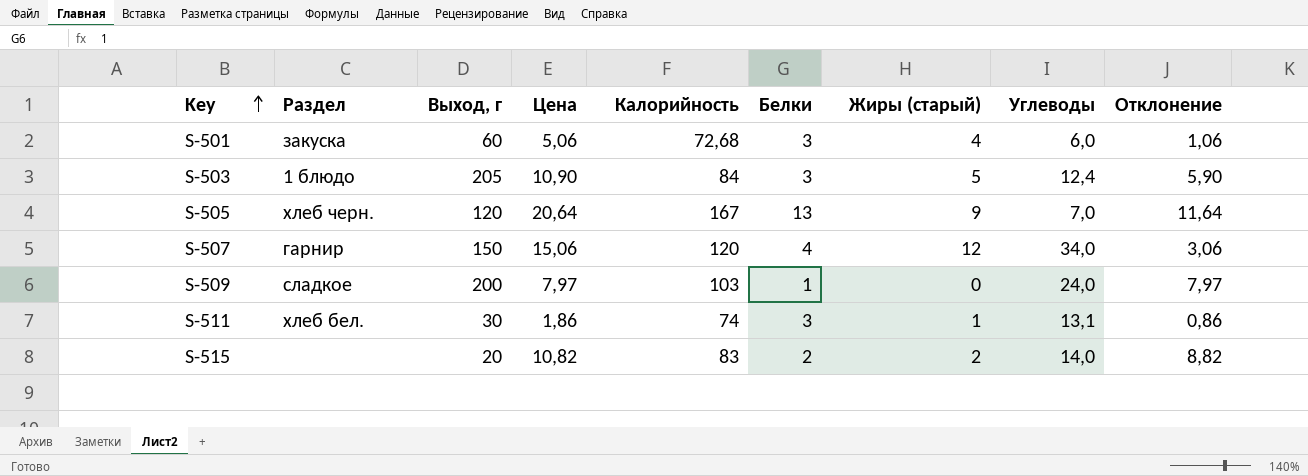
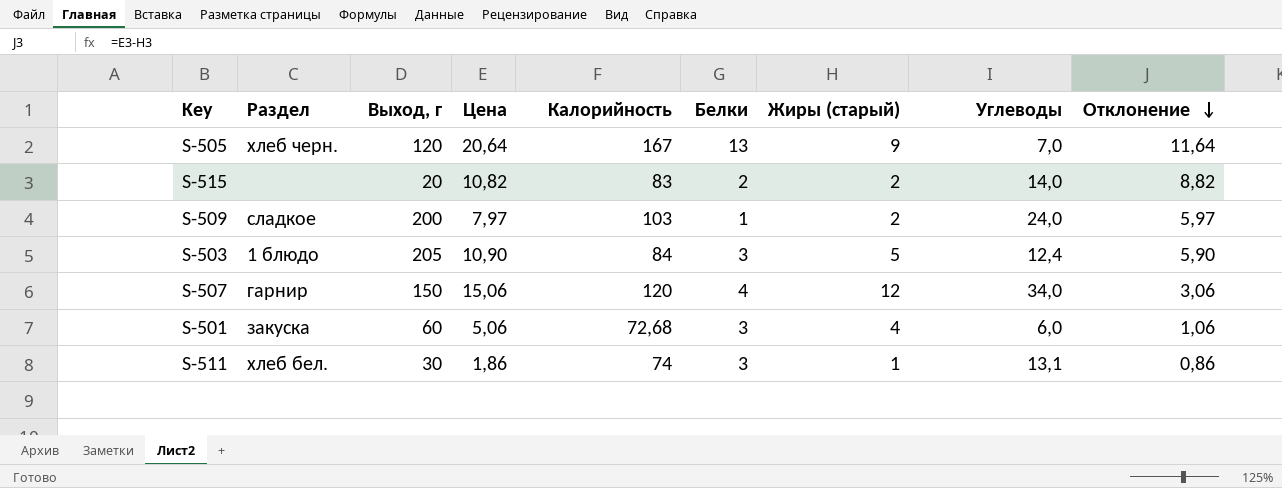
row order: Key ascending -> Отклонение descending
S-509 | Жиры (старый): 0 -> 2
S-509 | Отклонение: 7,97 -> 5,97

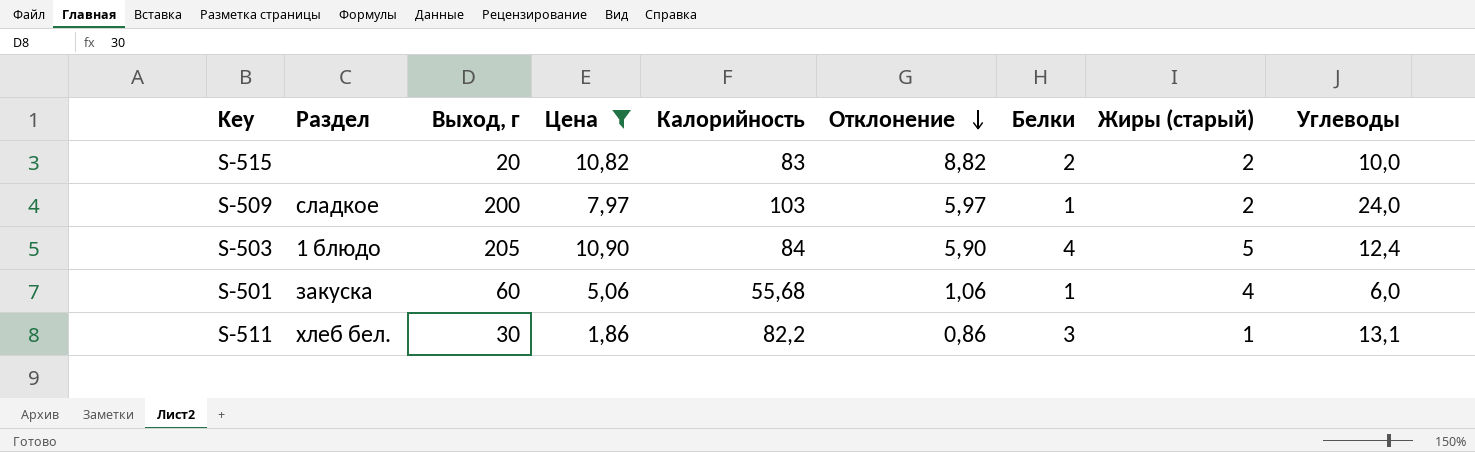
filter: none -> Цена <= 10,90
column Отклонение | position: 9 -> 6
S-515 | Углеводы: 14,0 -> 10,0
S-503 | Белки: 3 -> 4
S-501 | Калорийность: 72,68 -> 55,68
S-501 | Белки: 3 -> 1
S-511 | Калорийность: 74 -> 82,2

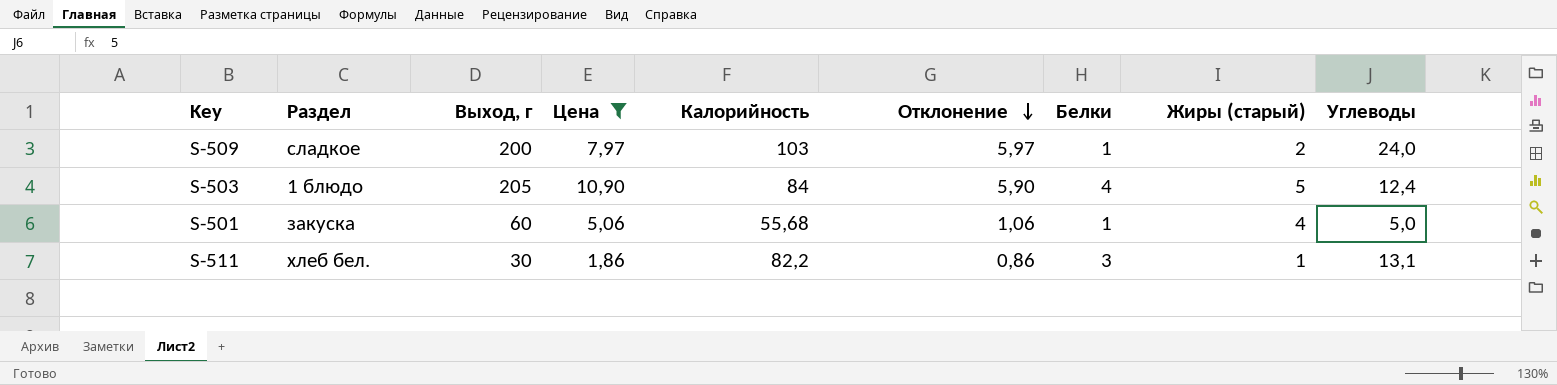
row S-515: none | 20 | 10,82 | 83 | 8,82 | 2 | 2 | 10,0 -> none
S-501 | Углеводы: 6,0 -> 5,0

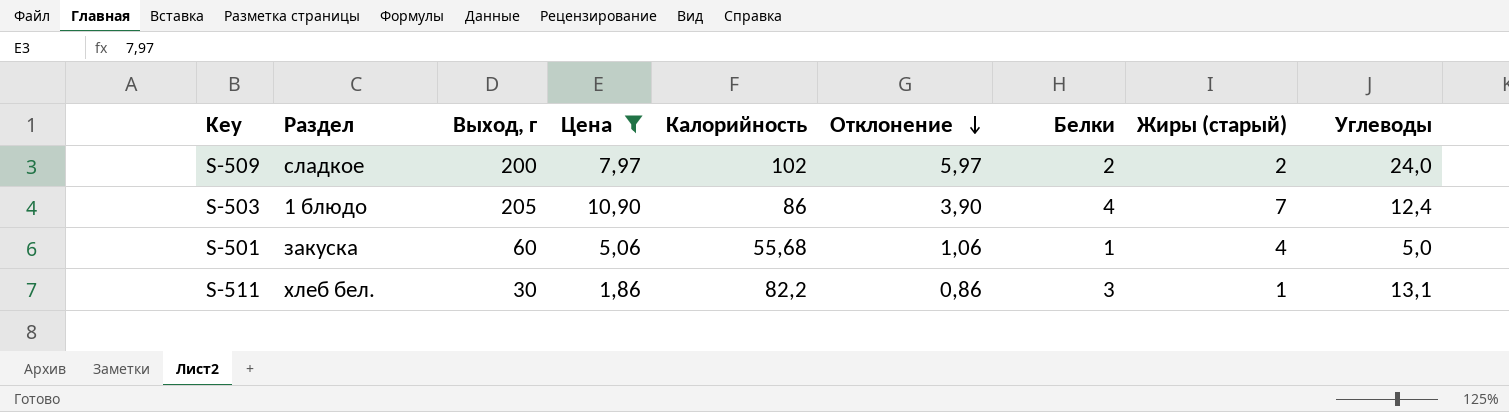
S-509 | Калорийность: 103 -> 102
S-509 | Белки: 1 -> 2
S-503 | Калорийность: 84 -> 86
S-503 | Отклонение: 5,90 -> 3,90
S-503 | Жиры (старый): 5 -> 7

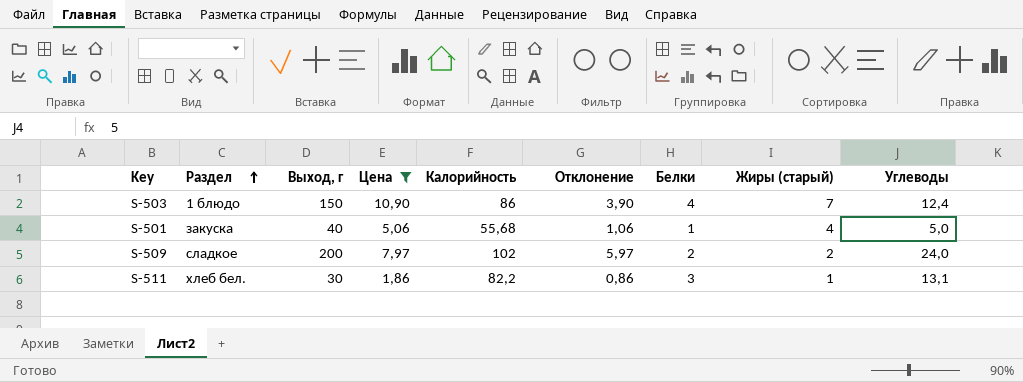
row order: Отклонение descending -> Раздел ascending
S-503 | Выход, г: 205 -> 150
S-501 | Выход, г: 60 -> 40

